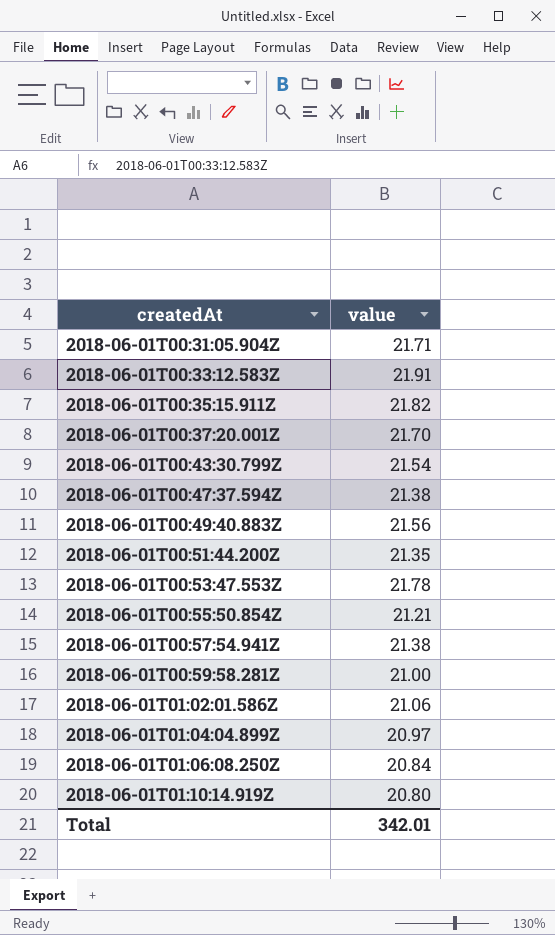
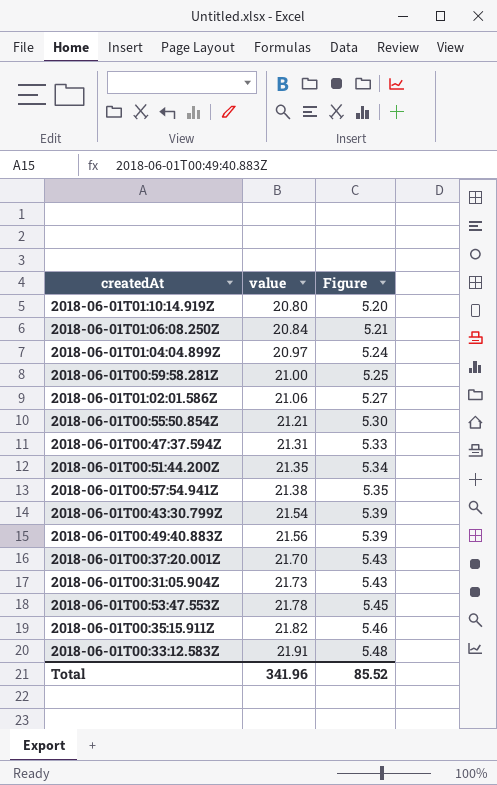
row order: createdAt ascending -> value ascending
column Figure | formula: none -> [value] * 0.25
2018-06-01T00:47:37.594Z | value: 21.38 -> 21.31
2018-06-01T00:31:05.904Z | value: 21.71 -> 21.73
Total | value: 342.01 -> 341.96

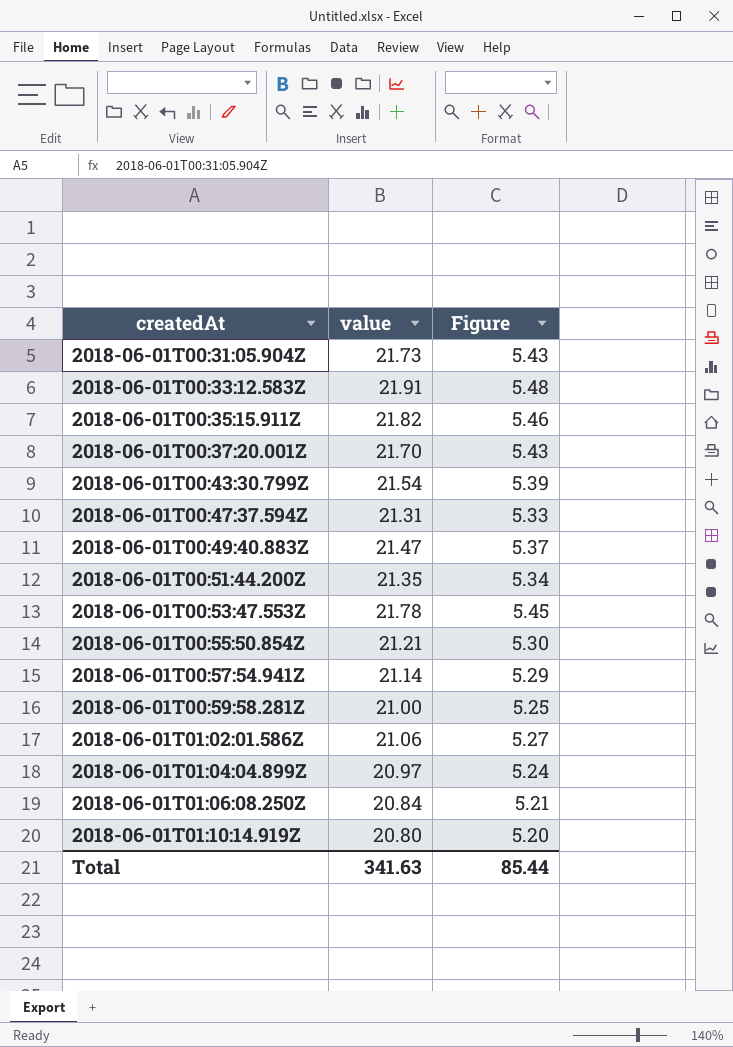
row order: value ascending -> createdAt ascending
2018-06-01T00:49:40.883Z | value: 21.56 -> 21.47
2018-06-01T00:49:40.883Z | Figure: 5.39 -> 5.37
2018-06-01T00:57:54.941Z | value: 21.38 -> 21.14
2018-06-01T00:57:54.941Z | Figure: 5.35 -> 5.29
Total | value: 341.96 -> 341.63
Total | Figure: 85.52 -> 85.44

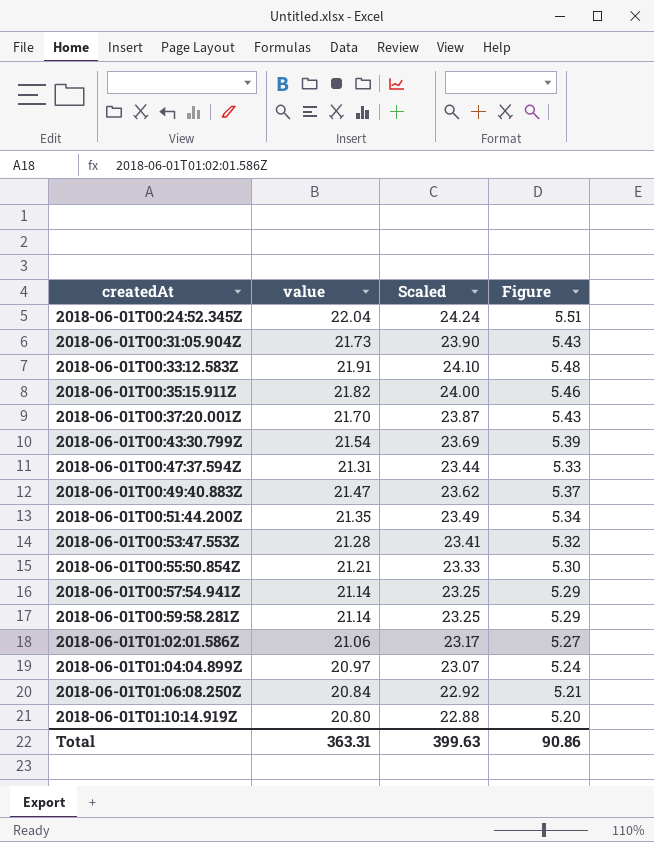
column Scaled | formula: none -> [value] * 1.1
row 2018-06-01T00:24:52.345Z: none -> 22.04 | 24.24 | 5.51
2018-06-01T00:53:47.553Z | value: 21.78 -> 21.28
2018-06-01T00:53:47.553Z | Figure: 5.45 -> 5.32
2018-06-01T00:59:58.281Z | value: 21.00 -> 21.14
2018-06-01T00:59:58.281Z | Figure: 5.25 -> 5.29
Total | value: 341.63 -> 363.31
Total | Figure: 85.44 -> 90.86

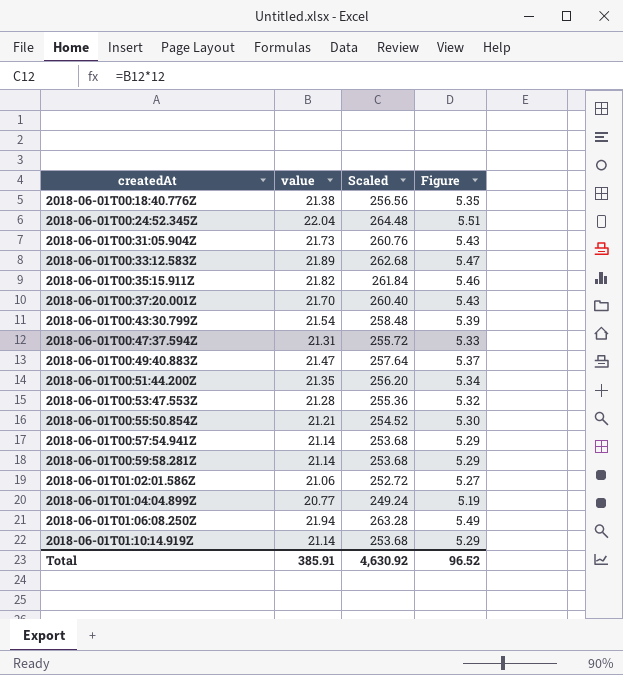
column Scaled | formula: [value] * 1.1 -> [value] * 12
row 2018-06-01T00:18:40.776Z: none -> 21.38 | 256.56 | 5.35
2018-06-01T00:33:12.583Z | value: 21.91 -> 21.89
2018-06-01T00:33:12.583Z | Figure: 5.48 -> 5.47
2018-06-01T01:04:04.899Z | value: 20.97 -> 20.77
2018-06-01T01:04:04.899Z | Figure: 5.24 -> 5.19
2018-06-01T01:06:08.250Z | value: 20.84 -> 21.94
2018-06-01T01:06:08.250Z | Figure: 5.21 -> 5.49
2018-06-01T01:10:14.919Z | value: 20.80 -> 21.14
2018-06-01T01:10:14.919Z | Figure: 5.20 -> 5.29
Total | value: 363.31 -> 385.91
Total | Scaled: 399.63 -> 4,630.92
Total | Figure: 90.86 -> 96.52

